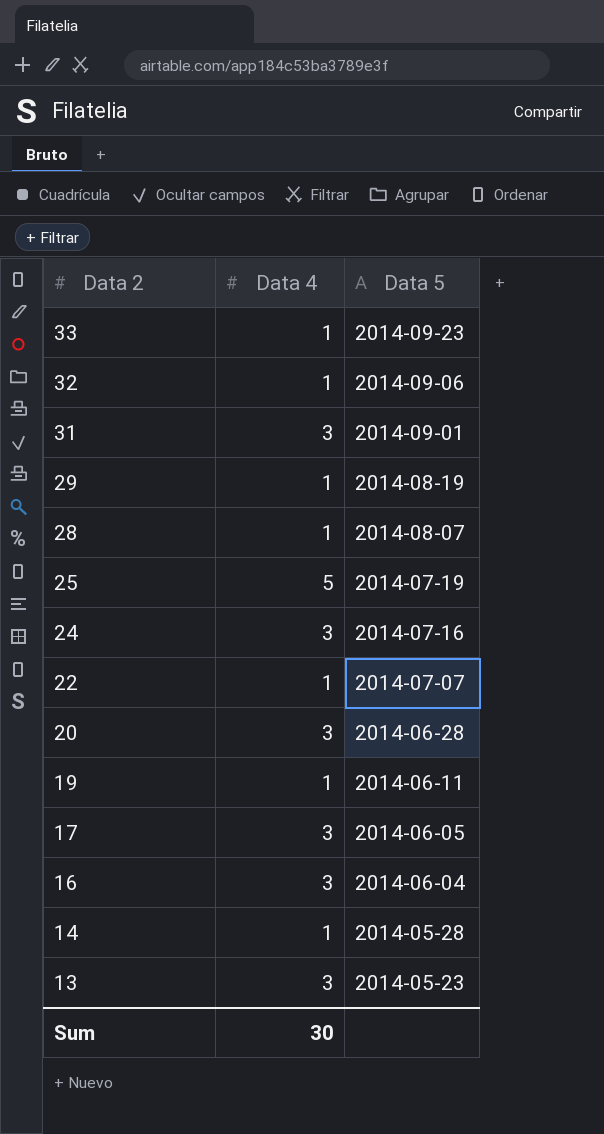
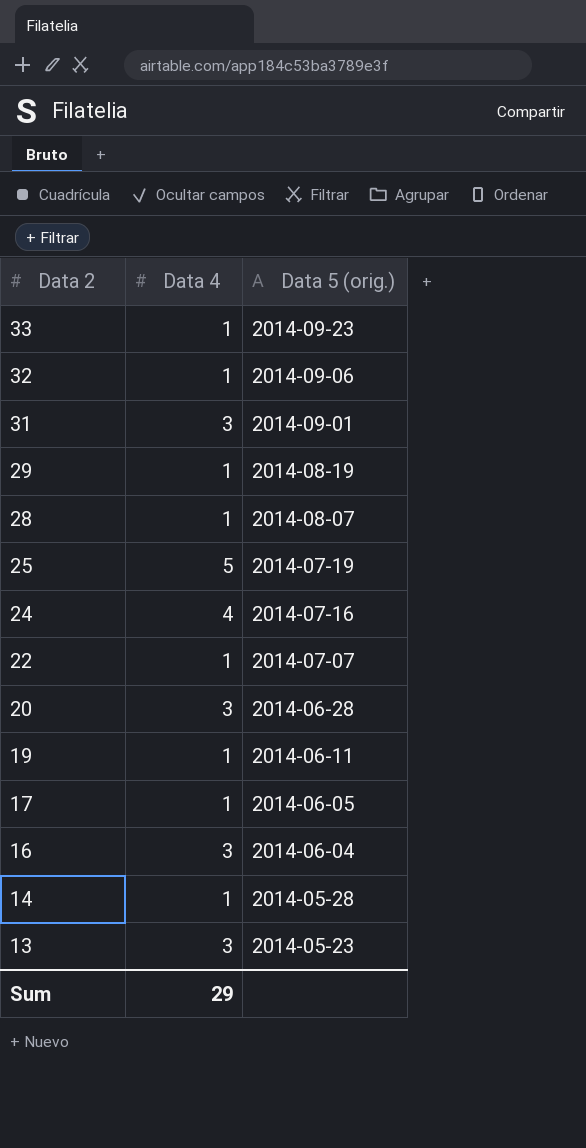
column name: Data 5 -> Data 5 (orig.)
24 | Data 4: 3 -> 4
17 | Data 4: 3 -> 1
Sum | Data 4: 30 -> 29

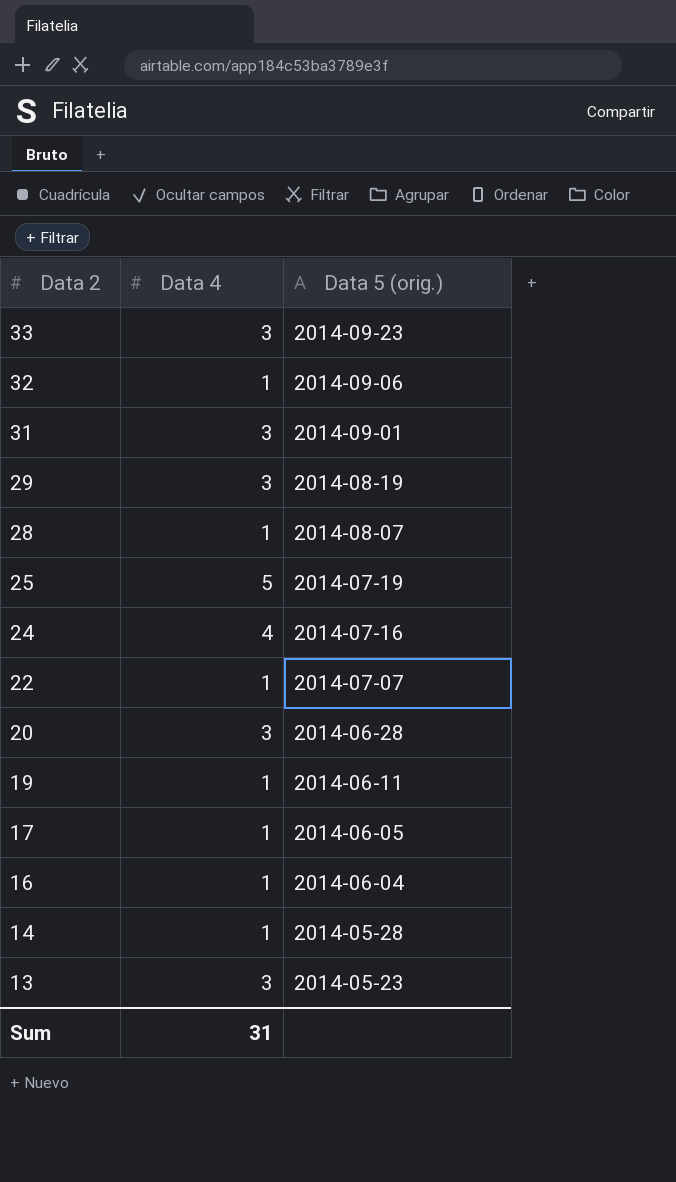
33 | Data 4: 1 -> 3
29 | Data 4: 1 -> 3
16 | Data 4: 3 -> 1
Sum | Data 4: 29 -> 31

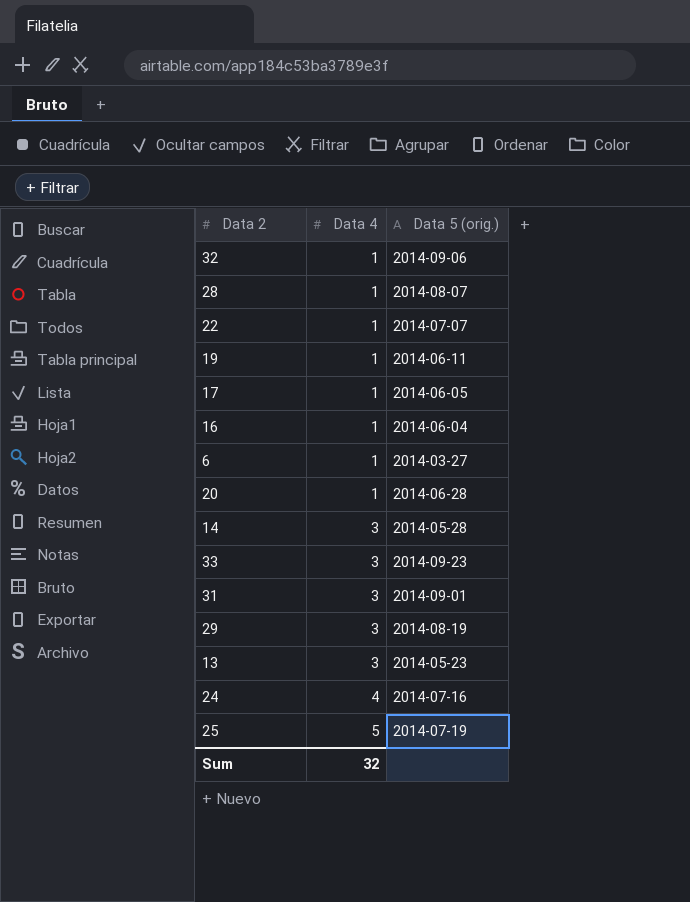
row order: Data 2 descending -> Data 4 ascending
row 6: none -> 1 | 2014-03-27
20 | Data 4: 3 -> 1
14 | Data 4: 1 -> 3
Sum | Data 4: 31 -> 32

